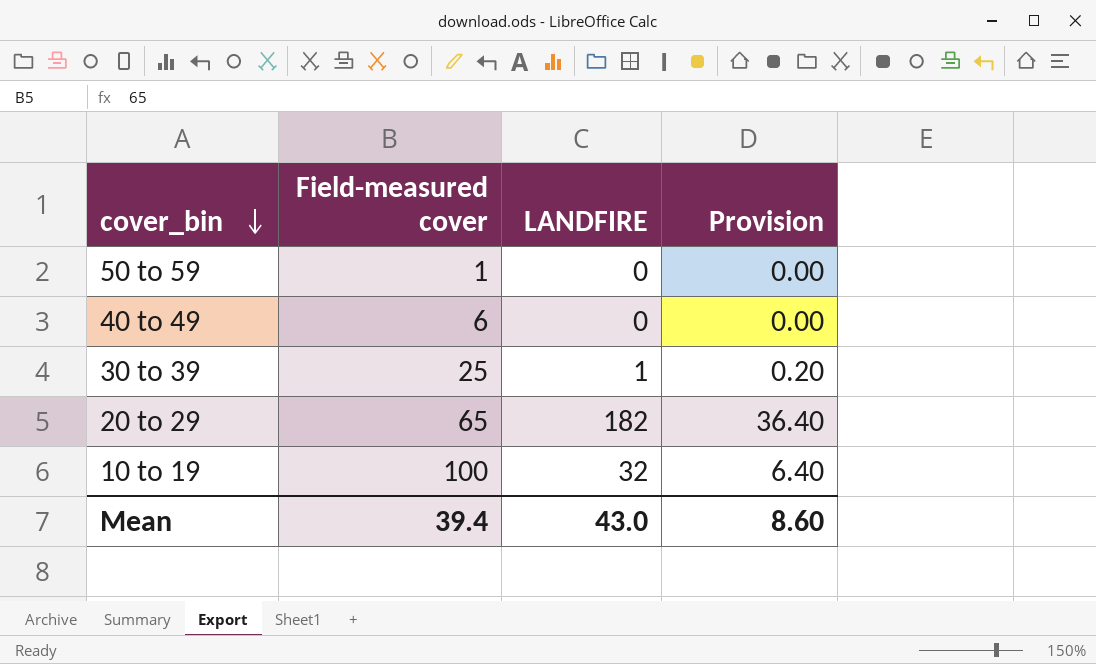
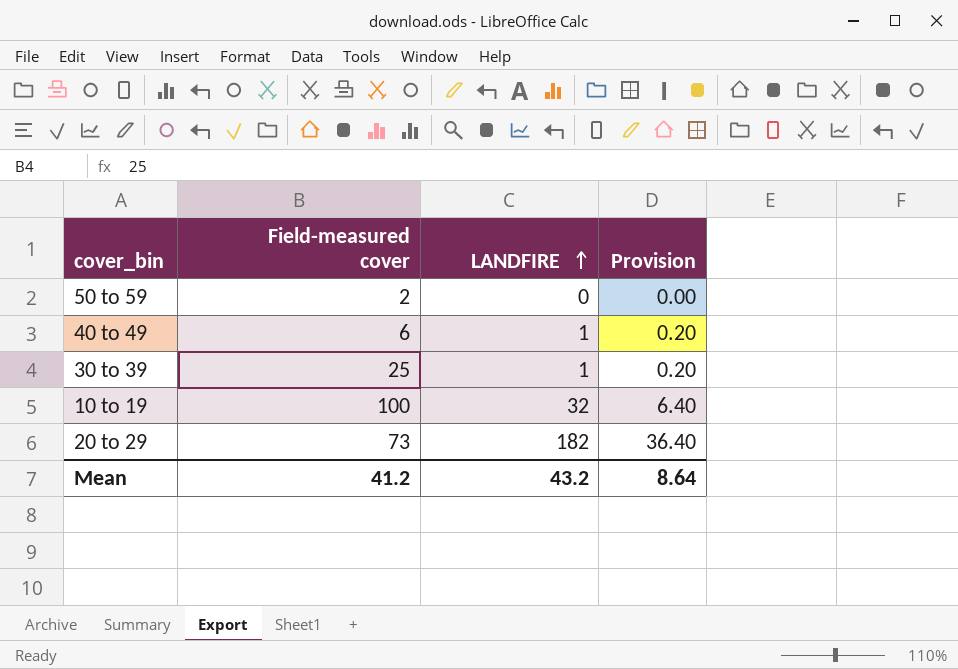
row order: cover_bin descending -> LANDFIRE ascending
50 to 59 | Field-measured cover: 1 -> 2
40 to 49 | LANDFIRE: 0 -> 1
40 to 49 | Provision: 0.00 -> 0.20
20 to 29 | Field-measured cover: 65 -> 73
Mean | Field-measured cover: 39.4 -> 41.2
Mean | LANDFIRE: 43.0 -> 43.2
Mean | Provision: 8.60 -> 8.64

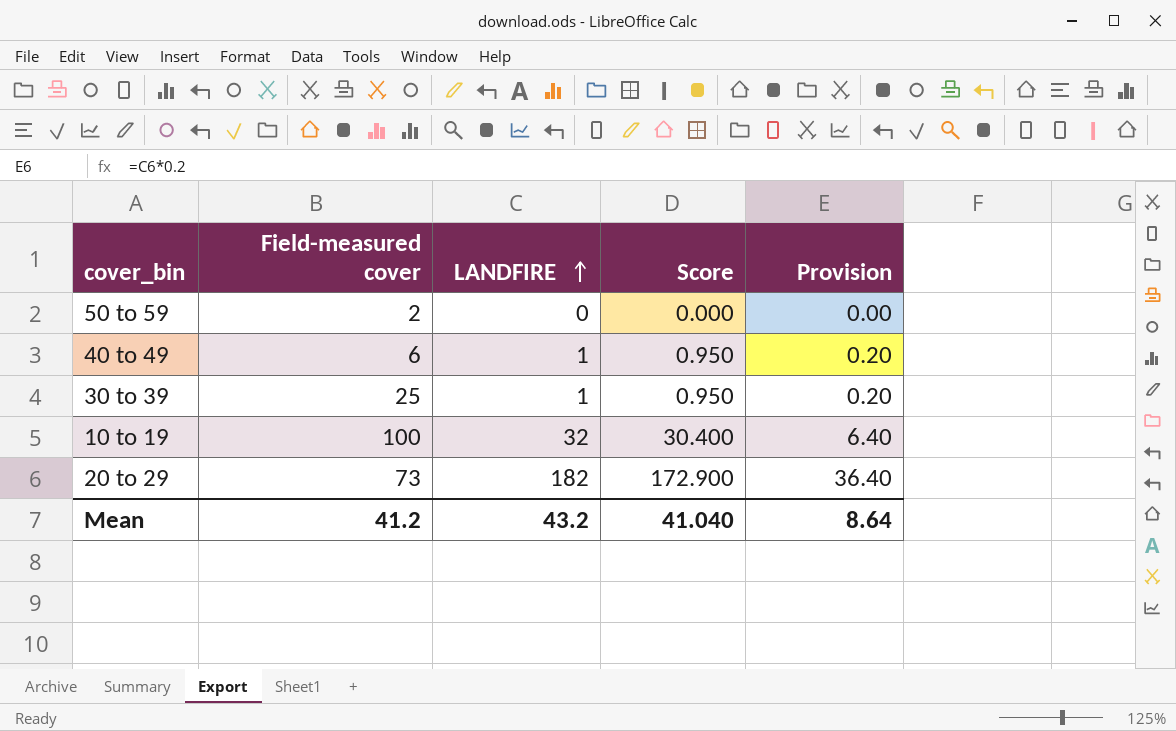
column Score | formula: none -> [LANDFIRE] * 0.95

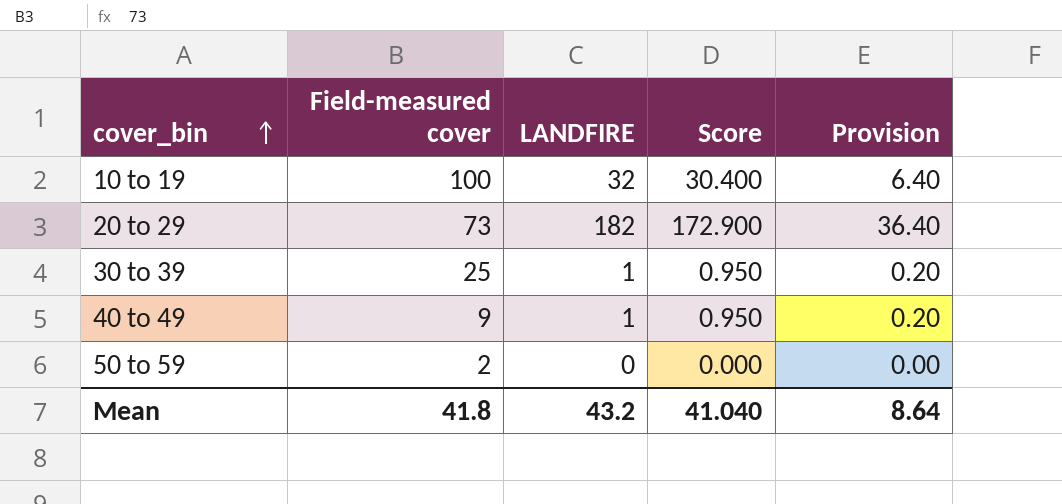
row order: LANDFIRE ascending -> cover_bin ascending
40 to 49 | Field-measured cover: 6 -> 9
Mean | Field-measured cover: 41.2 -> 41.8

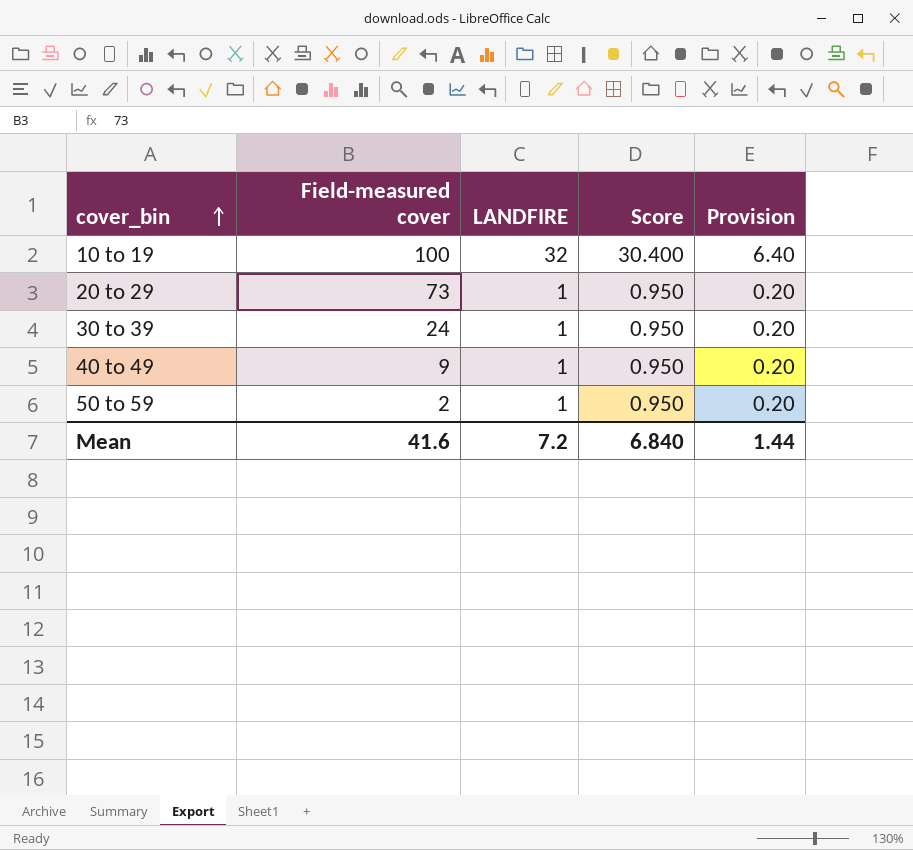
20 to 29 | LANDFIRE: 182 -> 1
20 to 29 | Score: 172.900 -> 0.950
20 to 29 | Provision: 36.40 -> 0.20
30 to 39 | Field-measured cover: 25 -> 24
50 to 59 | LANDFIRE: 0 -> 1
50 to 59 | Score: 0.000 -> 0.950
50 to 59 | Provision: 0.00 -> 0.20
Mean | Field-measured cover: 41.8 -> 41.6
Mean | LANDFIRE: 43.2 -> 7.2
Mean | Score: 41.040 -> 6.840
Mean | Provision: 8.64 -> 1.44

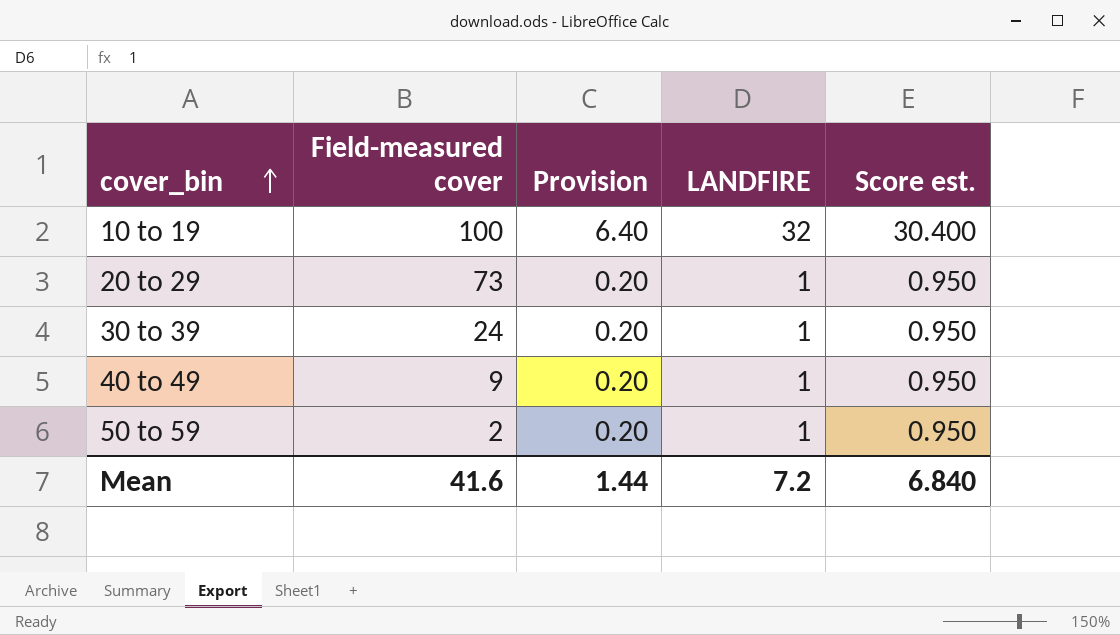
column Provision | position: 5 -> 3
column name: Score -> Score est.

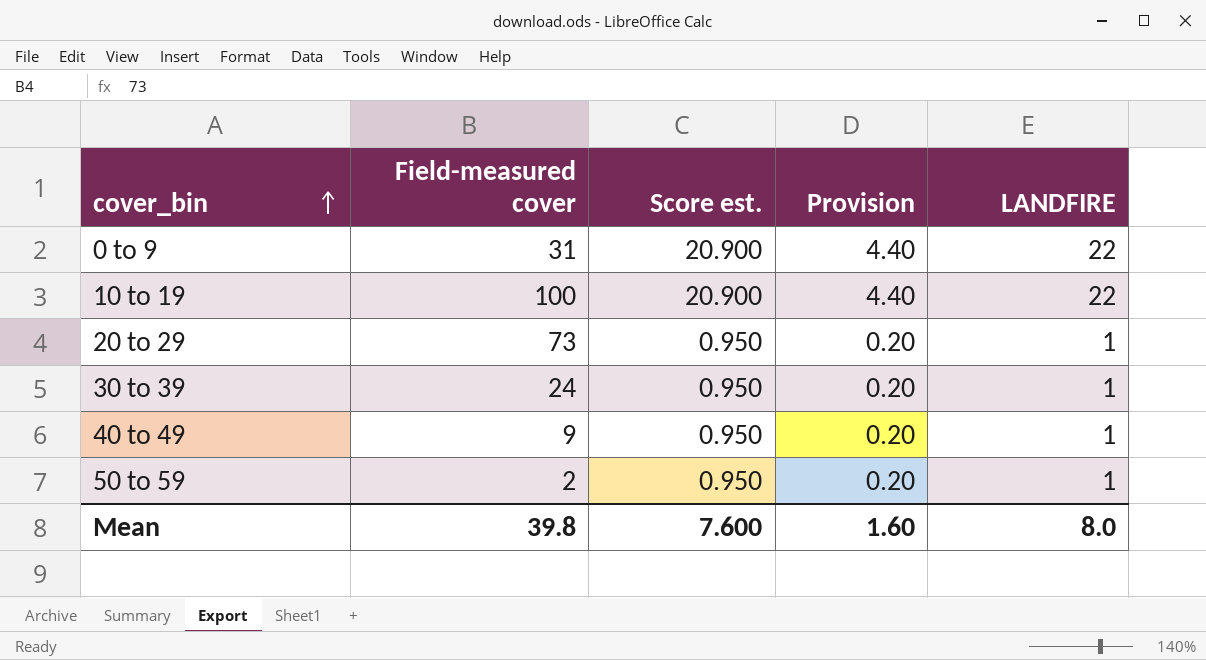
column Score est. | position: 5 -> 3
row 0 to 9: none -> 31 | 20.900 | 4.40 | 22
10 to 19 | Score est.: 30.400 -> 20.900
10 to 19 | Provision: 6.40 -> 4.40
10 to 19 | LANDFIRE: 32 -> 22
Mean | Field-measured cover: 41.6 -> 39.8
Mean | Score est.: 6.840 -> 7.600
Mean | Provision: 1.44 -> 1.60
Mean | LANDFIRE: 7.2 -> 8.0

